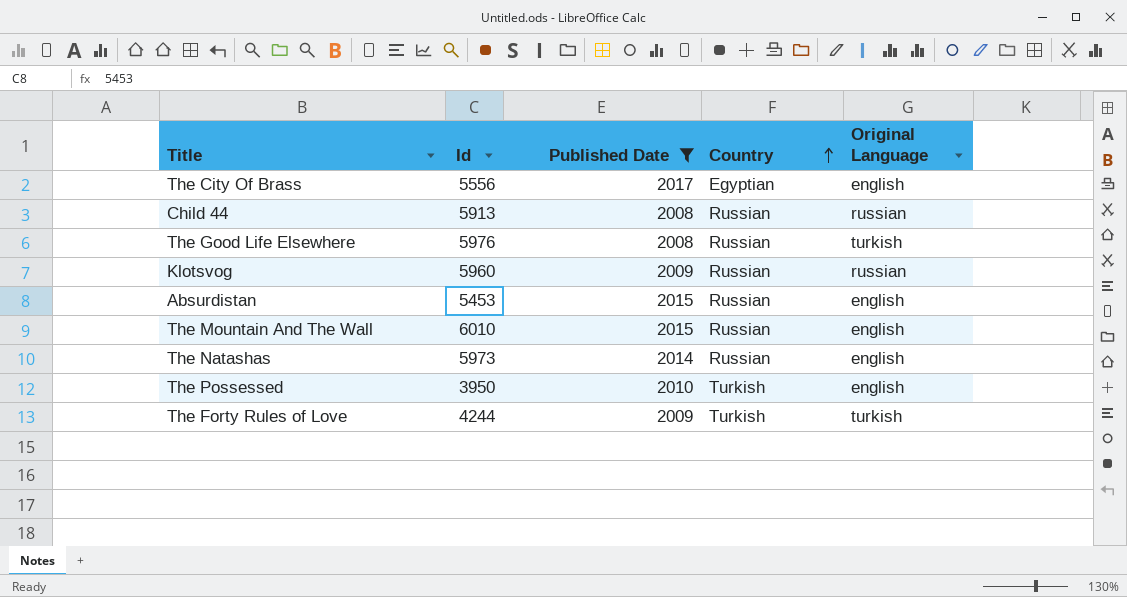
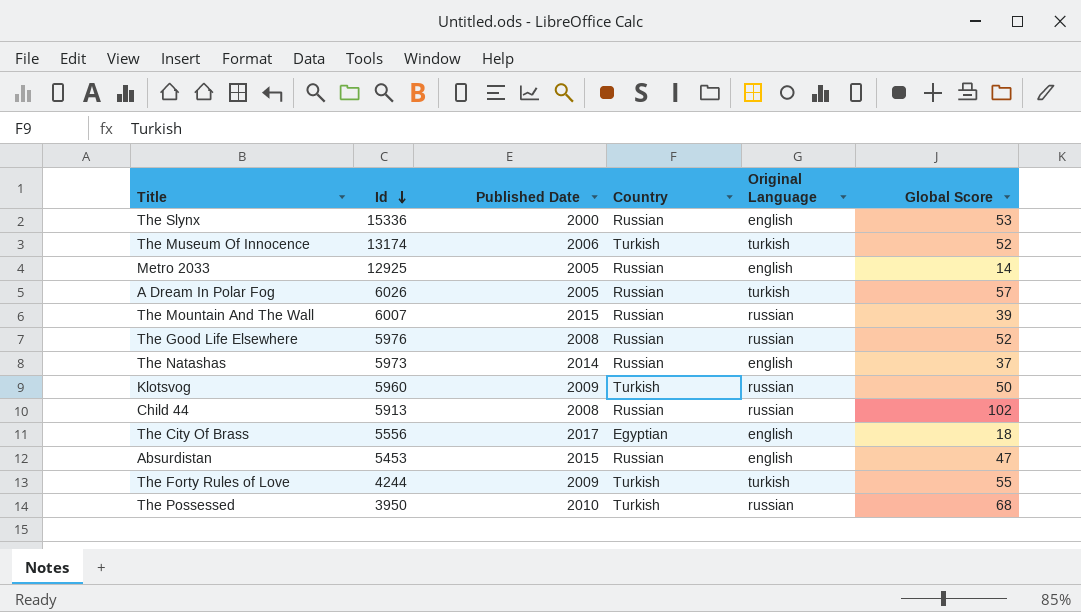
filter: Published Date >= 2008 -> none
row order: Country ascending -> Id descending
column Global Score | position: none -> 6
The Mountain And The Wall | Id: 6010 -> 6007
The Mountain And The Wall | Original Language: english -> russian
The Good Life Elsewhere | Original Language: turkish -> russian
Klotsvog | Country: Russian -> Turkish
The Possessed | Original Language: english -> russian

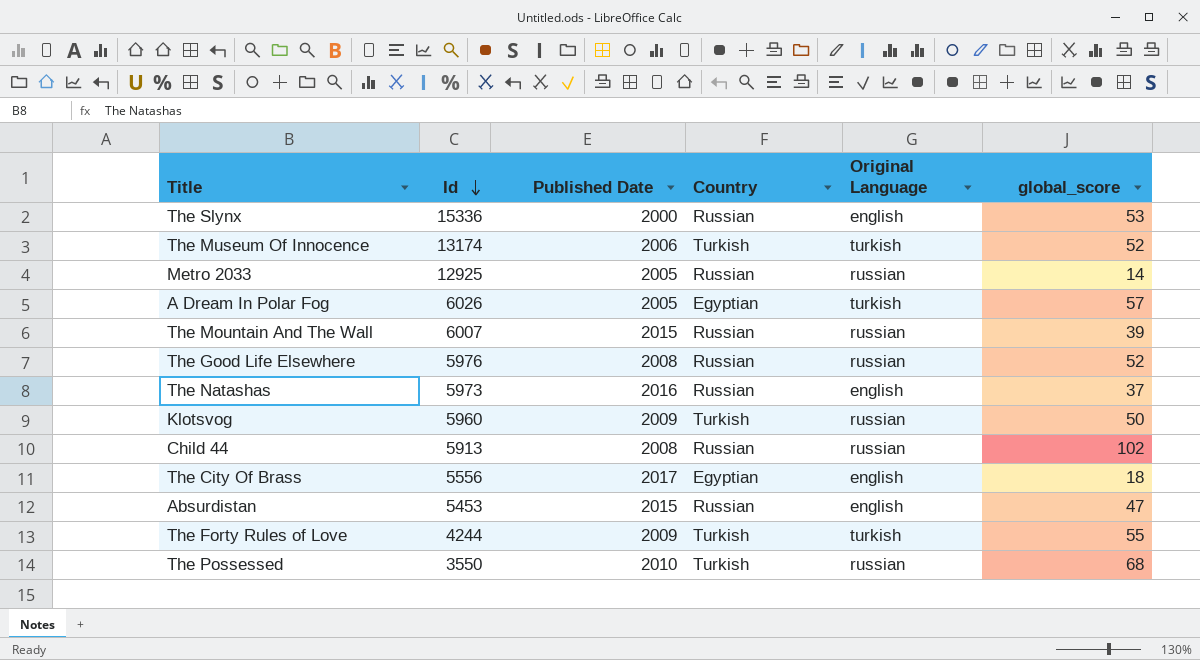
column name: Global Score -> global_score
Metro 2033 | Original Language: english -> russian
A Dream In Polar Fog | Country: Russian -> Egyptian
The Natashas | Published Date: 2014 -> 2016
The Possessed | Id: 3950 -> 3550

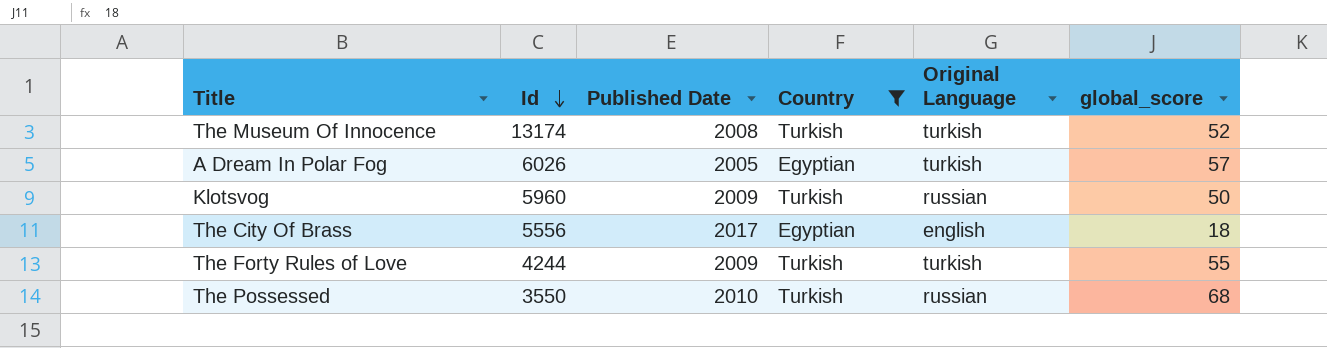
filter: none -> Country != Russian
The Museum Of Innocence | Published Date: 2006 -> 2008

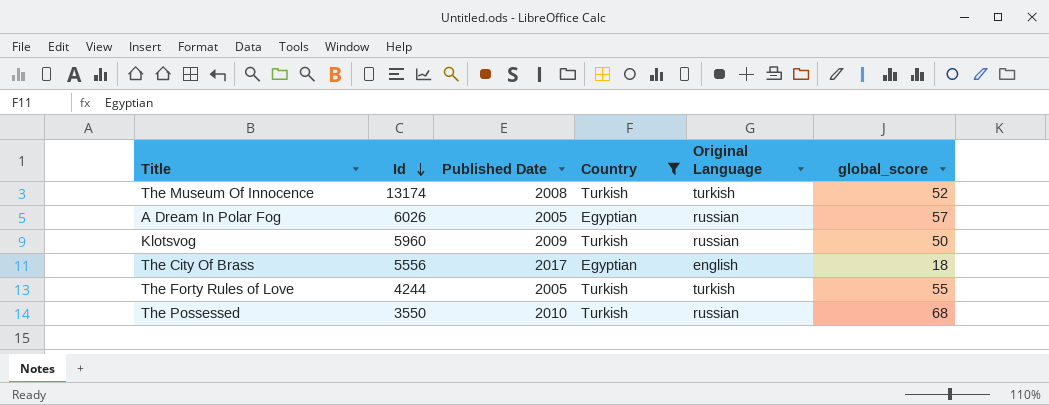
A Dream In Polar Fog | Original Language: turkish -> russian
The Forty Rules of Love | Published Date: 2009 -> 2005

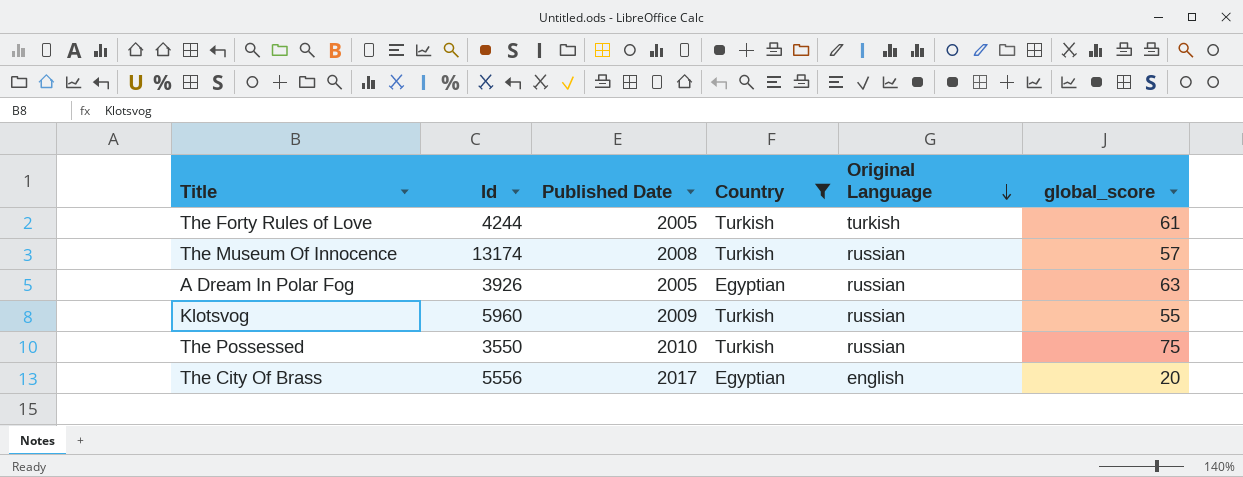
row order: Id descending -> Original Language descending
The Forty Rules of Love | global_score: 55 -> 61
The Museum Of Innocence | Original Language: turkish -> russian
The Museum Of Innocence | global_score: 52 -> 57
A Dream In Polar Fog | Id: 6026 -> 3926
A Dream In Polar Fog | global_score: 57 -> 63
Klotsvog | global_score: 50 -> 55
The Possessed | global_score: 68 -> 75
The City Of Brass | global_score: 18 -> 20

